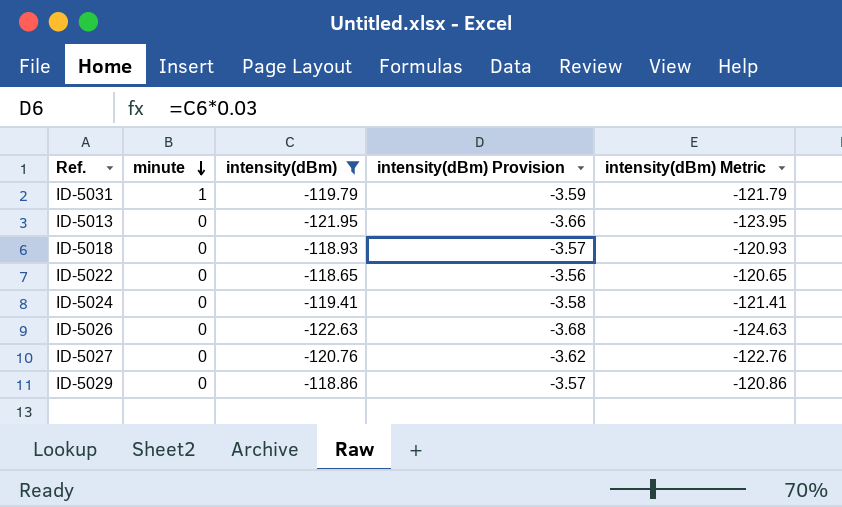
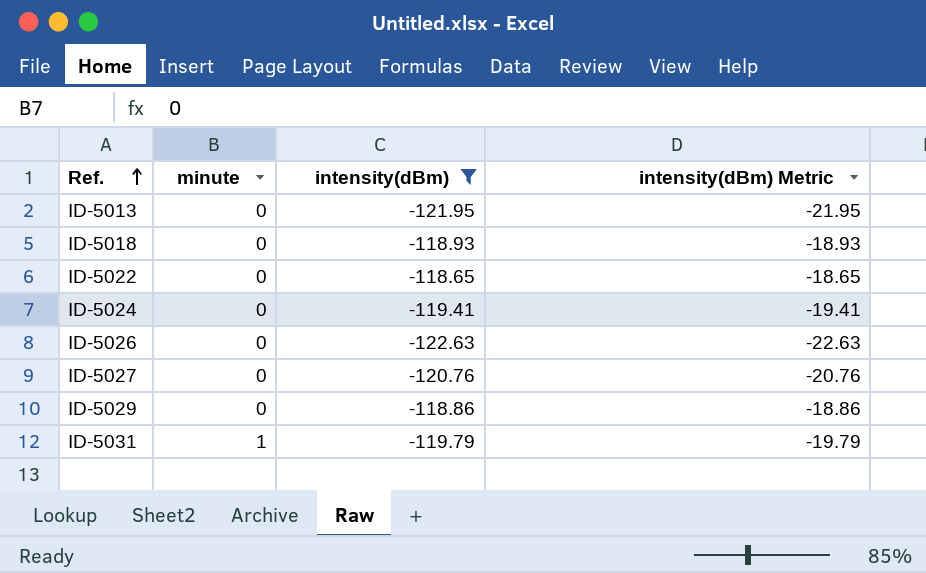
row order: minute descending -> Ref. ascending
column intensity(dBm) Provision | formula: [intensity(dBm)] * 0.03 -> none
column intensity(dBm) Metric | formula: [intensity(dBm)] - 2 -> [intensity(dBm)] + 100

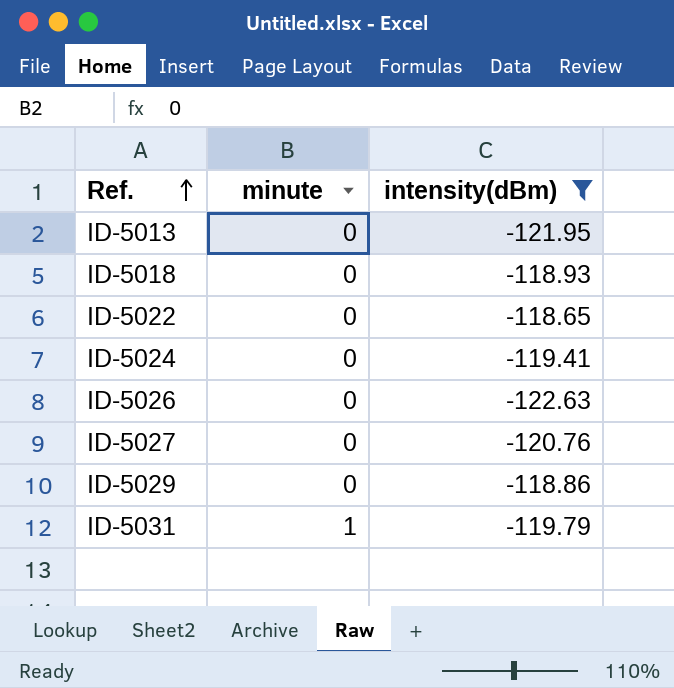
column intensity(dBm) Metric | formula: [intensity(dBm)] + 100 -> none

